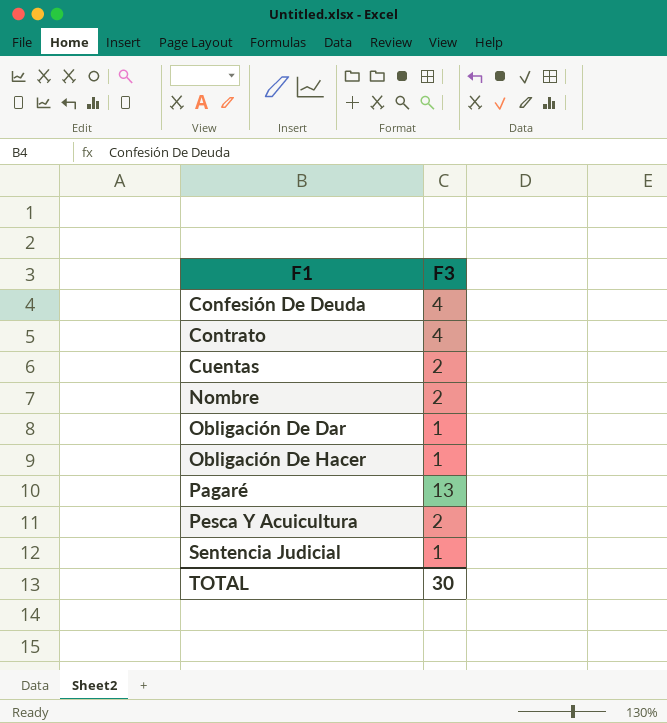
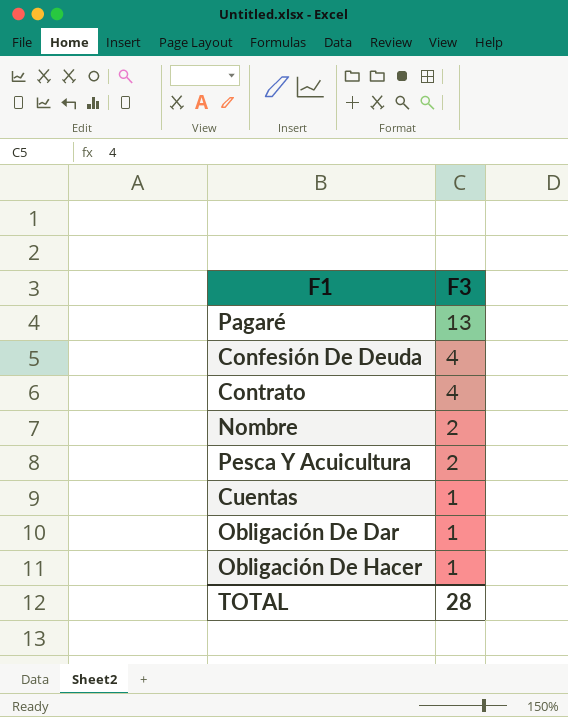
row order: F1 ascending -> F3 descending
row Sentencia Judicial: 1 -> none
Cuentas | F3: 2 -> 1
TOTAL | F3: 30 -> 28

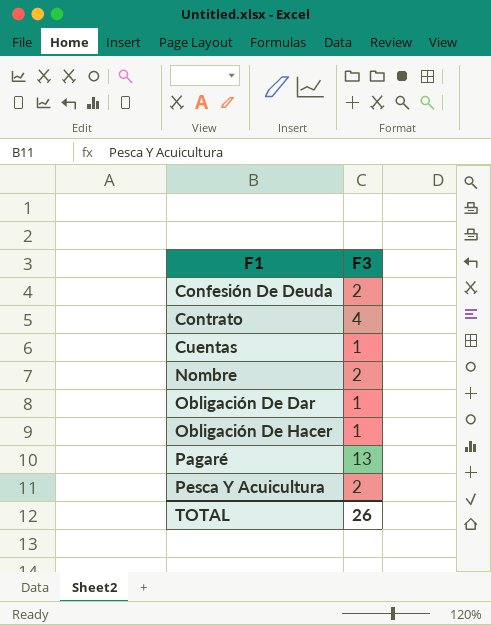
row order: F3 descending -> F1 ascending
Confesión De Deuda | F3: 4 -> 2
TOTAL | F3: 28 -> 26

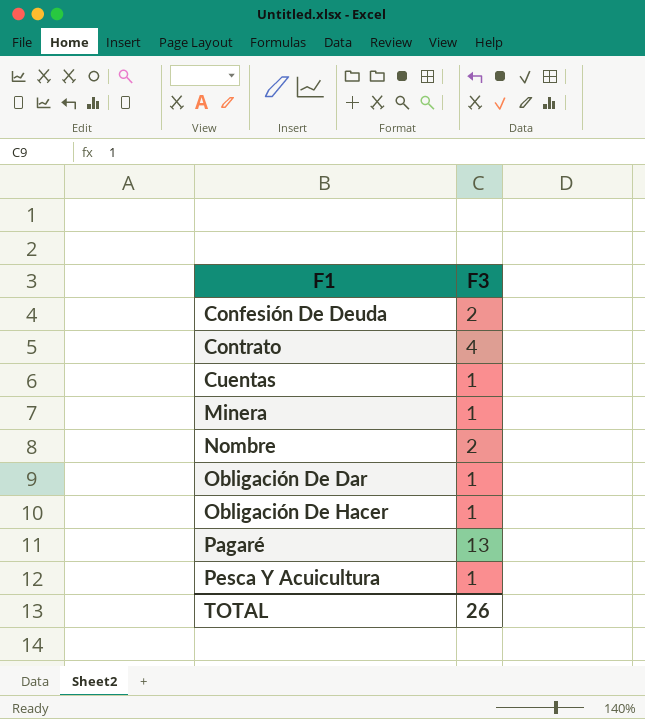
row Minera: none -> 1
Pesca Y Acuicultura | F3: 2 -> 1

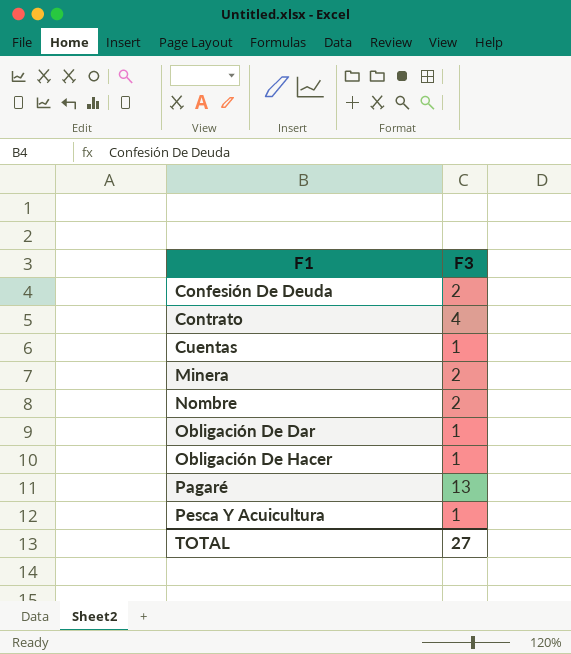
Minera | F3: 1 -> 2
TOTAL | F3: 26 -> 27

